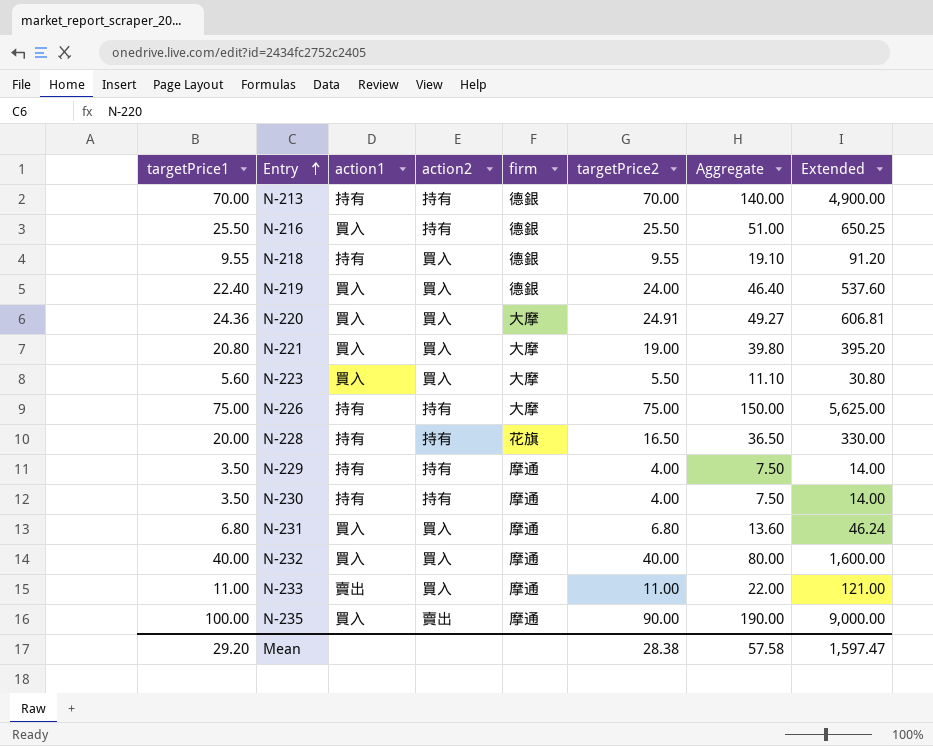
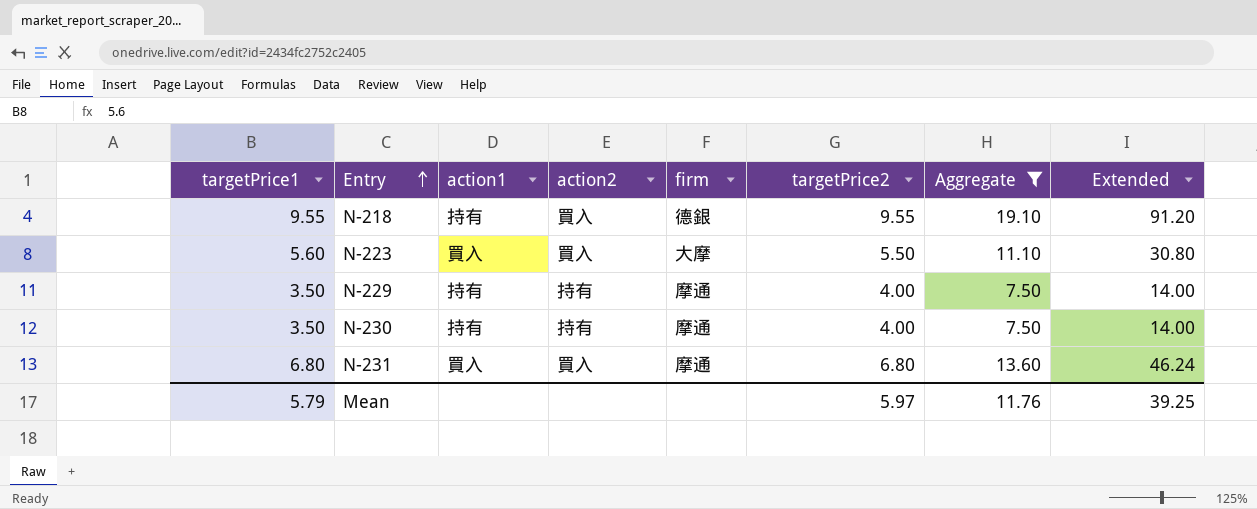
filter: none -> Aggregate <= 19.10
Mean | targetPrice1: 29.20 -> 5.79
Mean | targetPrice2: 28.38 -> 5.97
Mean | Aggregate: 57.58 -> 11.76
Mean | Extended: 1,597.47 -> 39.25

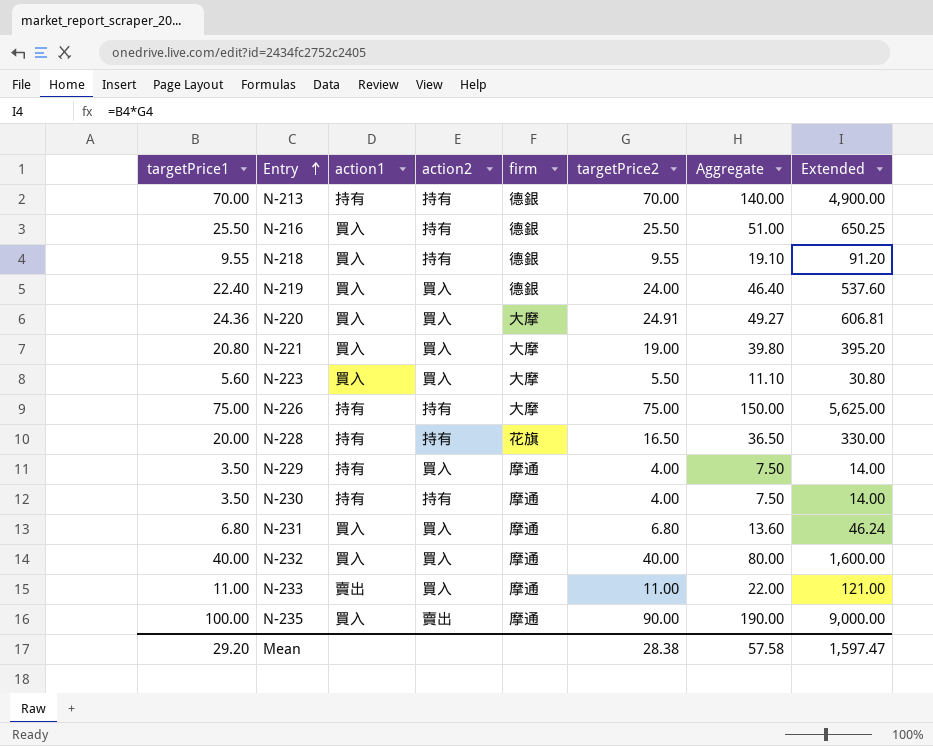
filter: Aggregate <= 19.10 -> none
N-218 | action1: 持有 -> 買入
N-218 | action2: 買入 -> 持有
N-229 | action2: 持有 -> 買入
Mean | targetPrice1: 5.79 -> 29.20
Mean | targetPrice2: 5.97 -> 28.38
Mean | Aggregate: 11.76 -> 57.58
Mean | Extended: 39.25 -> 1,597.47

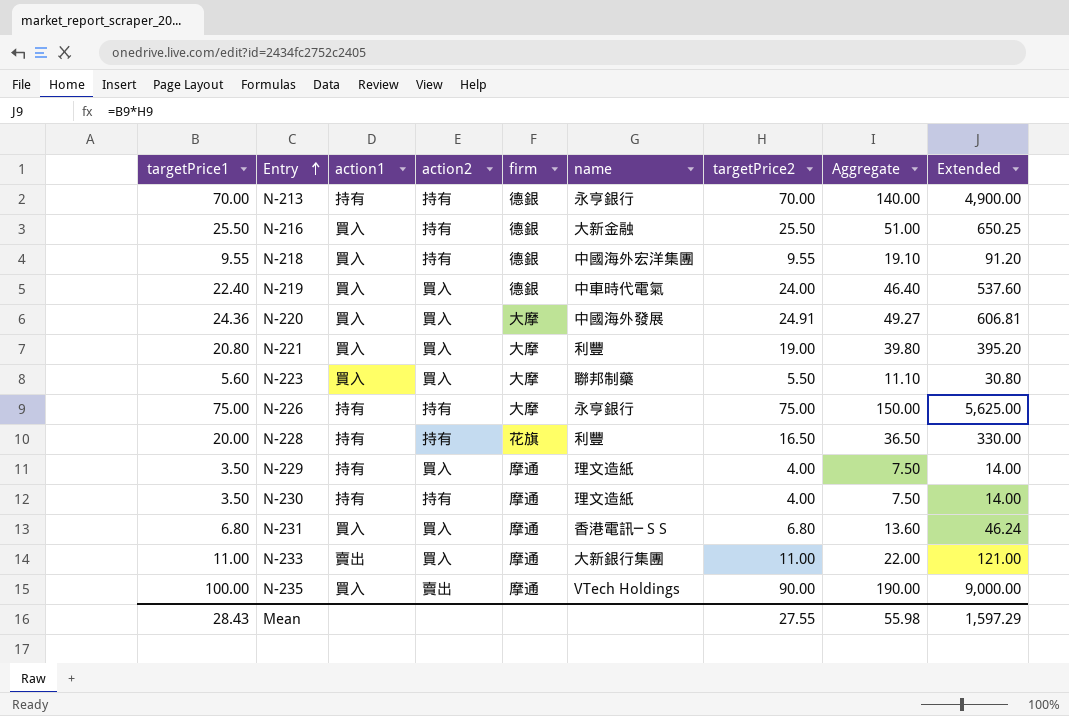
column name | position: none -> 6
row N-232: 40.00 | 買入 | 買入 | 摩通 | 40.00 | 80.00 | 1,600.00 -> none
Mean | targetPrice1: 29.20 -> 28.43
Mean | targetPrice2: 28.38 -> 27.55
Mean | Aggregate: 57.58 -> 55.98
Mean | Extended: 1,597.47 -> 1,597.29

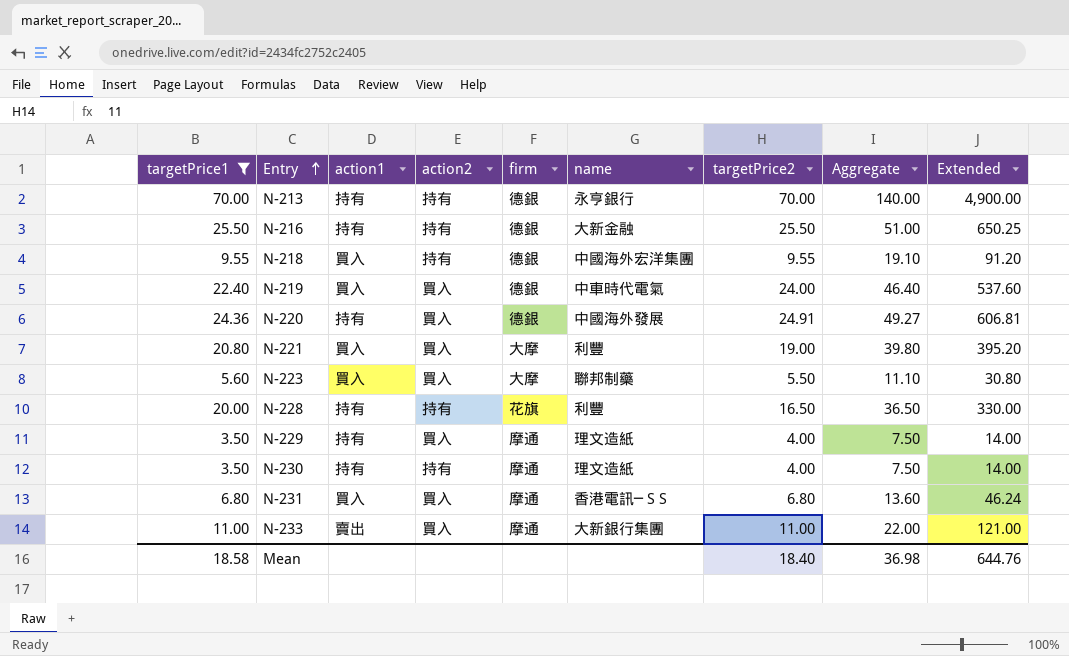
filter: none -> targetPrice1 <= 70.00
N-216 | action1: 買入 -> 持有
N-220 | action1: 買入 -> 持有
N-220 | firm: 大摩 -> 德銀
Mean | targetPrice1: 28.43 -> 18.58
Mean | targetPrice2: 27.55 -> 18.40
Mean | Aggregate: 55.98 -> 36.98
Mean | Extended: 1,597.29 -> 644.76

